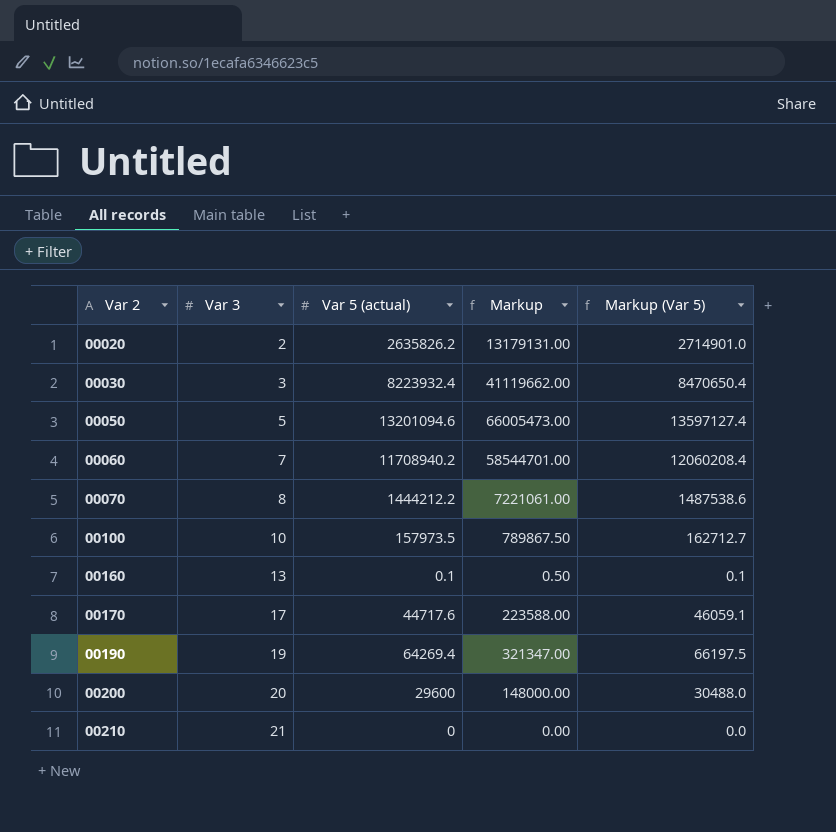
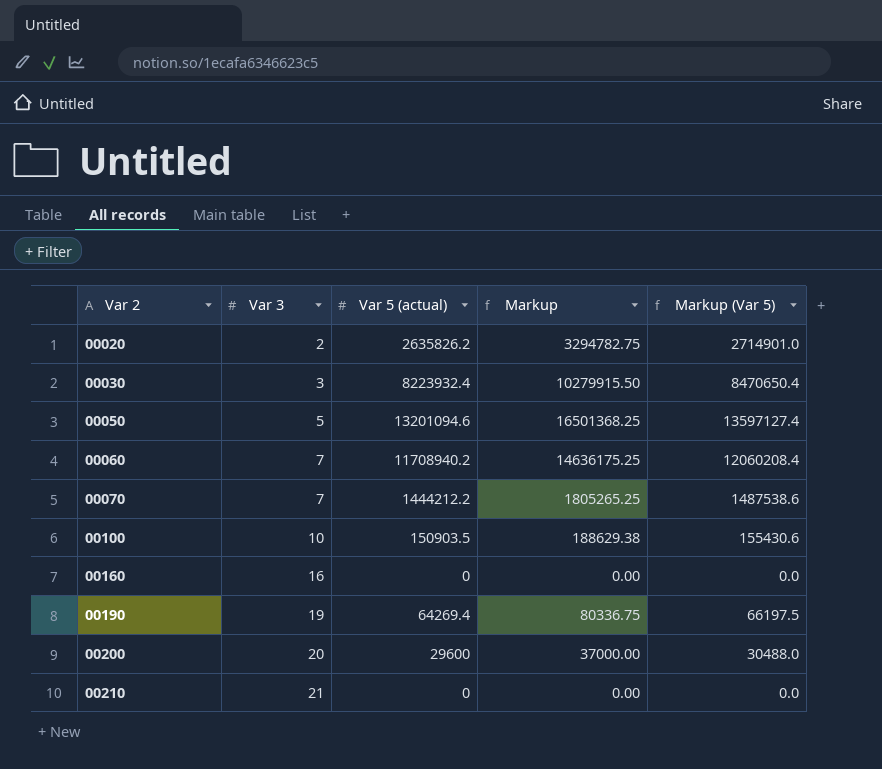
column Markup | formula: [Var 5 (actual)] * 5 -> [Var 5 (actual)] * 1.25
row 00170: 17 | 44717.6 | 223588.00 | 46059.1 -> none
00070 | Var 3: 8 -> 7
00100 | Var 5 (actual): 157973.5 -> 150903.5
00100 | Markup (Var 5): 162712.7 -> 155430.6
00160 | Var 3: 13 -> 16
00160 | Var 5 (actual): 0.1 -> 0
00160 | Markup (Var 5): 0.1 -> 0.0

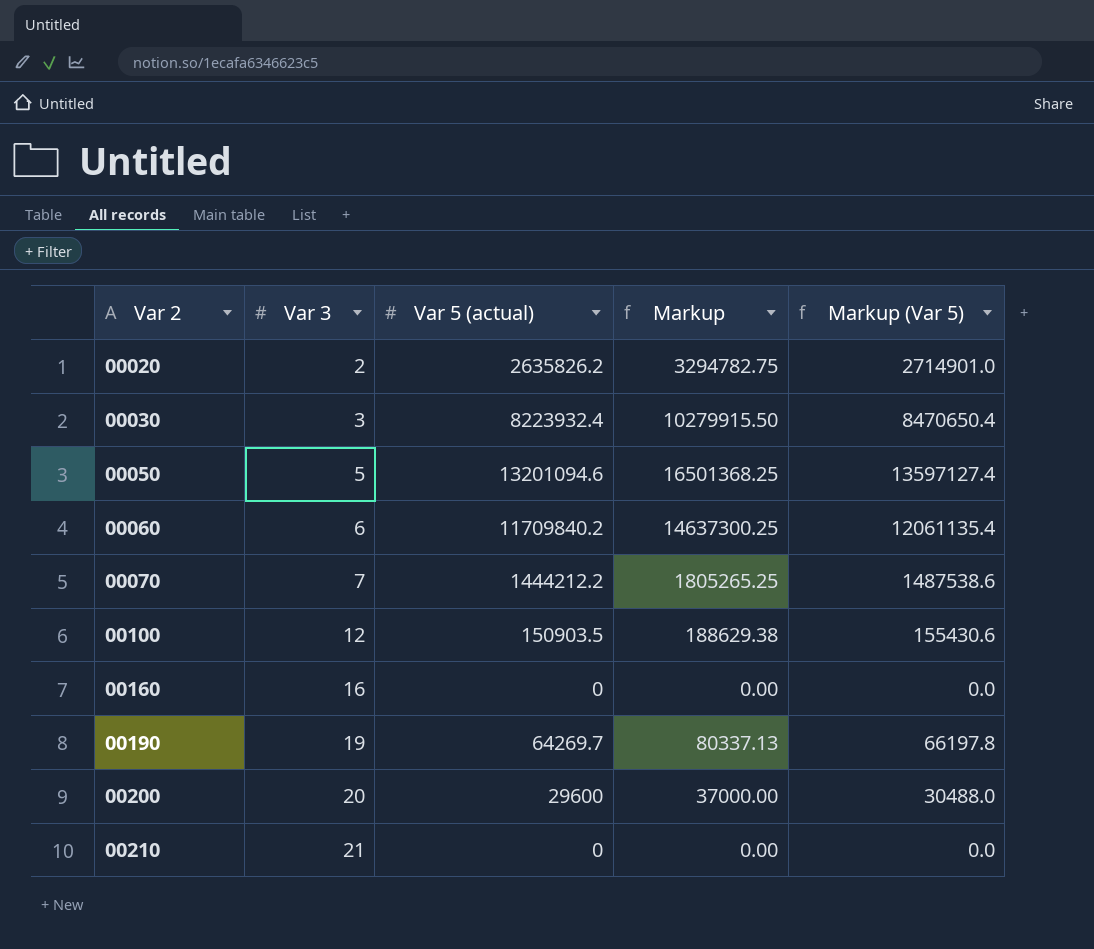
00060 | Var 3: 7 -> 6
00060 | Var 5 (actual): 11708940.2 -> 11709840.2
00060 | Markup: 14636175.25 -> 14637300.25
00060 | Markup (Var 5): 12060208.4 -> 12061135.4
00100 | Var 3: 10 -> 12
00190 | Var 5 (actual): 64269.4 -> 64269.7
00190 | Markup: 80336.75 -> 80337.13
00190 | Markup (Var 5): 66197.5 -> 66197.8

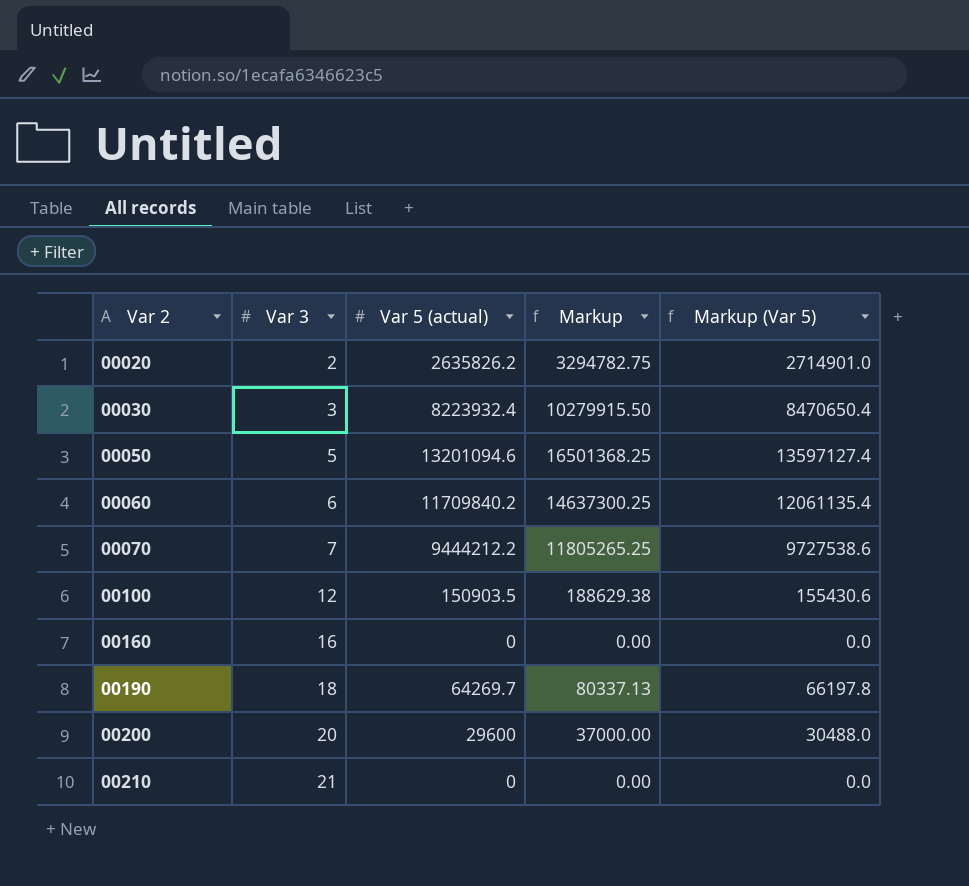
00070 | Var 5 (actual): 1444212.2 -> 9444212.2
00070 | Markup: 1805265.25 -> 11805265.25
00070 | Markup (Var 5): 1487538.6 -> 9727538.6
00190 | Var 3: 19 -> 18

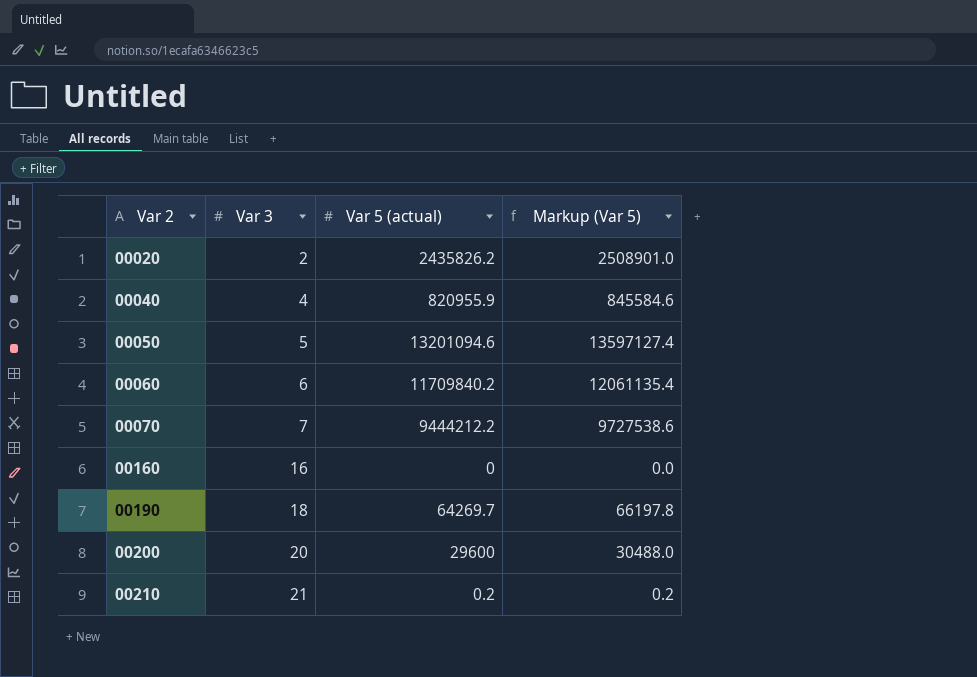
column Markup | formula: [Var 5 (actual)] * 1.25 -> none
row 00030: 3 | 8223932.4 | 10279915.50 | 8470650.4 -> none
row 00100: 12 | 150903.5 | 188629.38 | 155430.6 -> none
00020 | Var 5 (actual): 2635826.2 -> 2435826.2
00020 | Markup (Var 5): 2714901.0 -> 2508901.0
row 00040: none -> 4 | 820955.9 | 845584.6
00210 | Var 5 (actual): 0 -> 0.2
00210 | Markup (Var 5): 0.0 -> 0.2

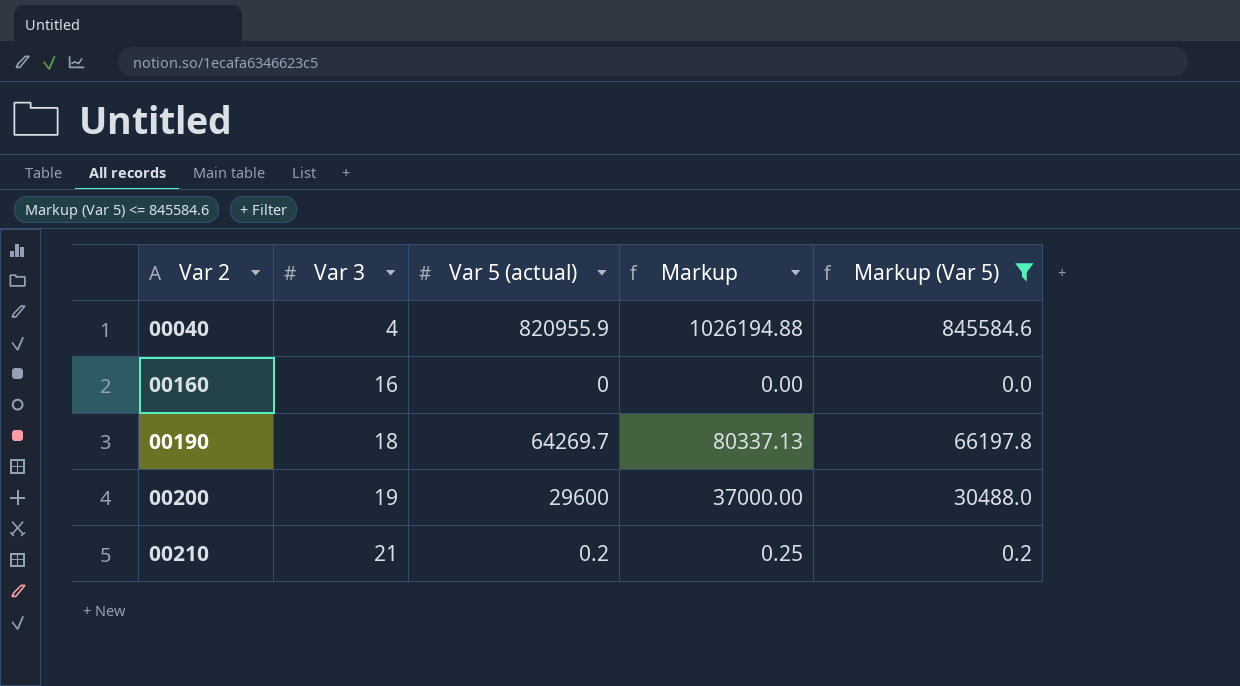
filter: none -> Markup (Var 5) <= 845584.6
column Markup | formula: none -> [Var 5 (actual)] * 1.25
00200 | Var 3: 20 -> 19

